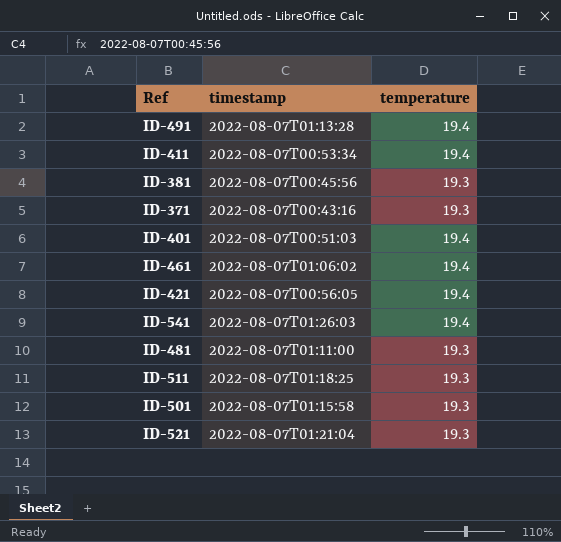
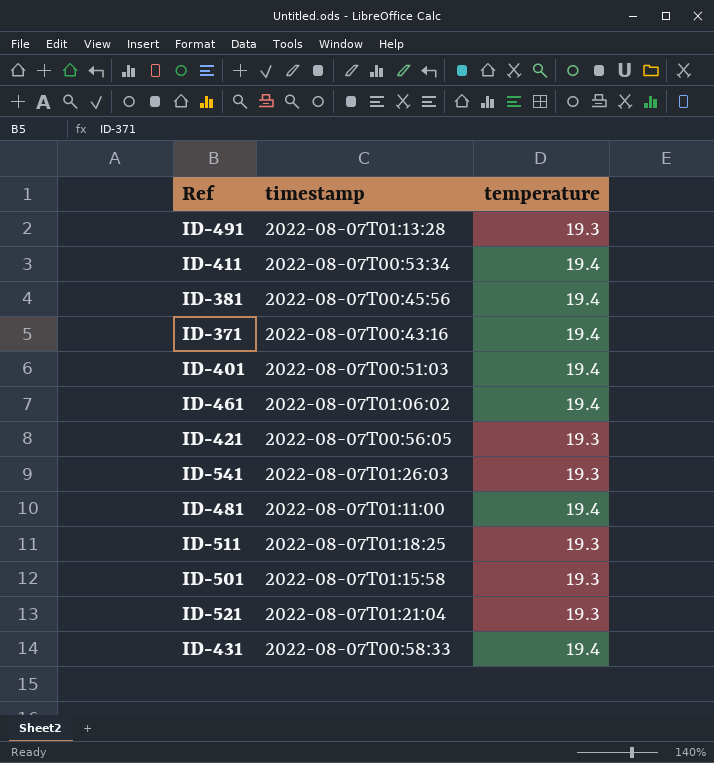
ID-491 | temperature: 19.4 -> 19.3
ID-381 | temperature: 19.3 -> 19.4
ID-371 | temperature: 19.3 -> 19.4
ID-421 | temperature: 19.4 -> 19.3
ID-541 | temperature: 19.4 -> 19.3
ID-481 | temperature: 19.3 -> 19.4
row ID-431: none -> 2022-08-07T00:58:33 | 19.4

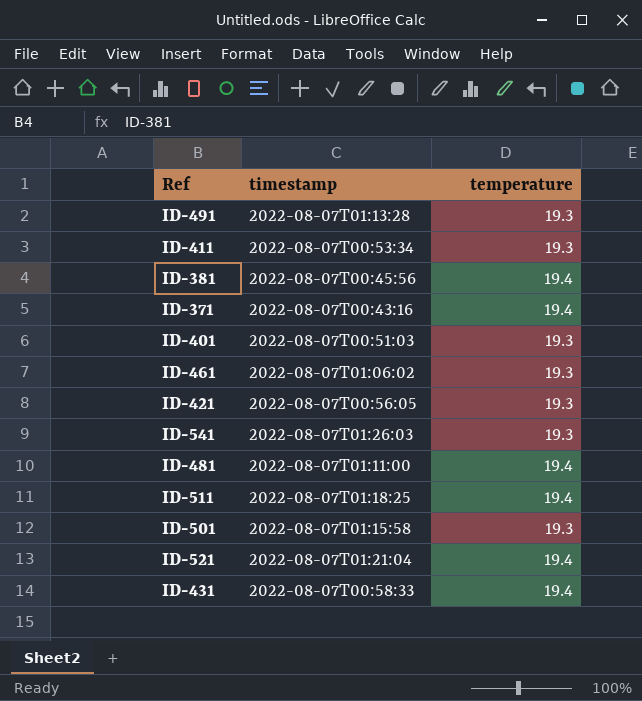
ID-411 | temperature: 19.4 -> 19.3
ID-401 | temperature: 19.4 -> 19.3
ID-461 | temperature: 19.4 -> 19.3
ID-511 | temperature: 19.3 -> 19.4
ID-521 | temperature: 19.3 -> 19.4

